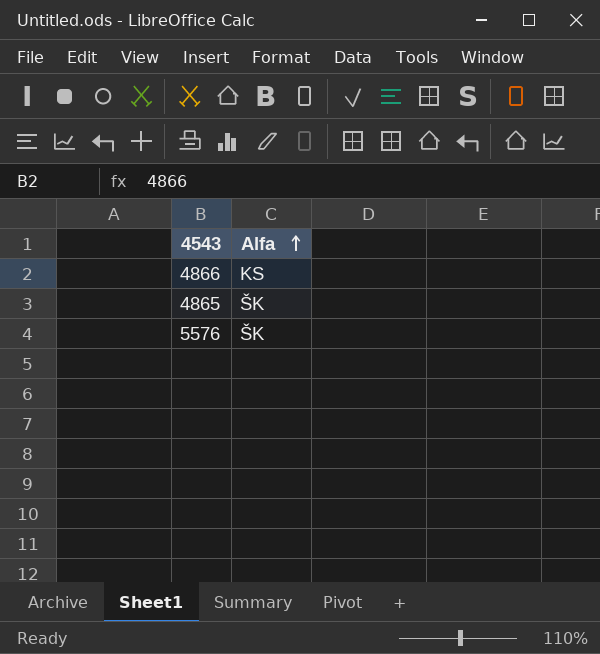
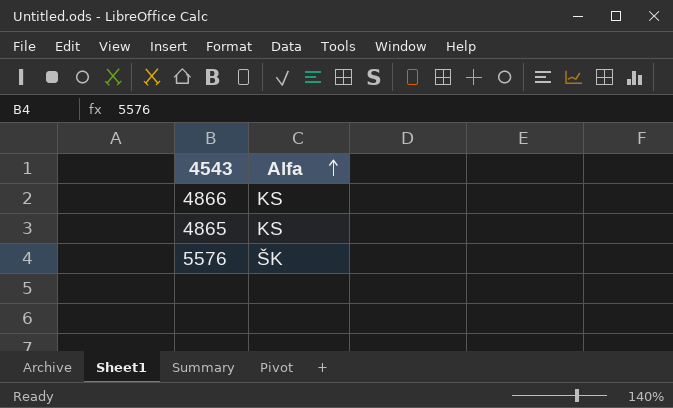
4865 | Alfa: ŠK -> KS

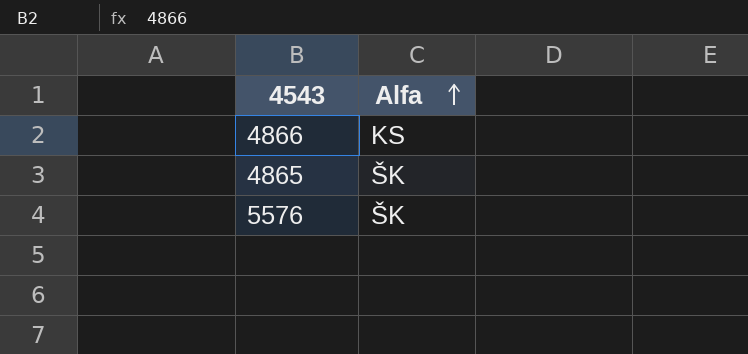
4865 | Alfa: KS -> ŠK

